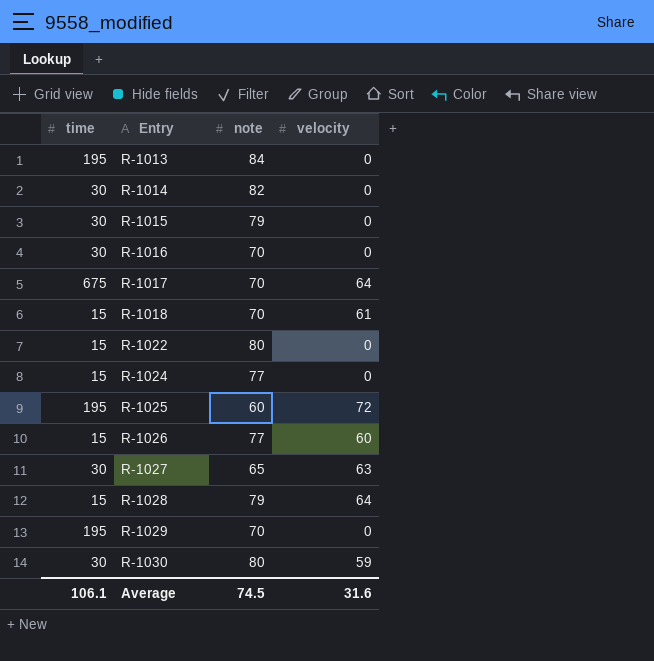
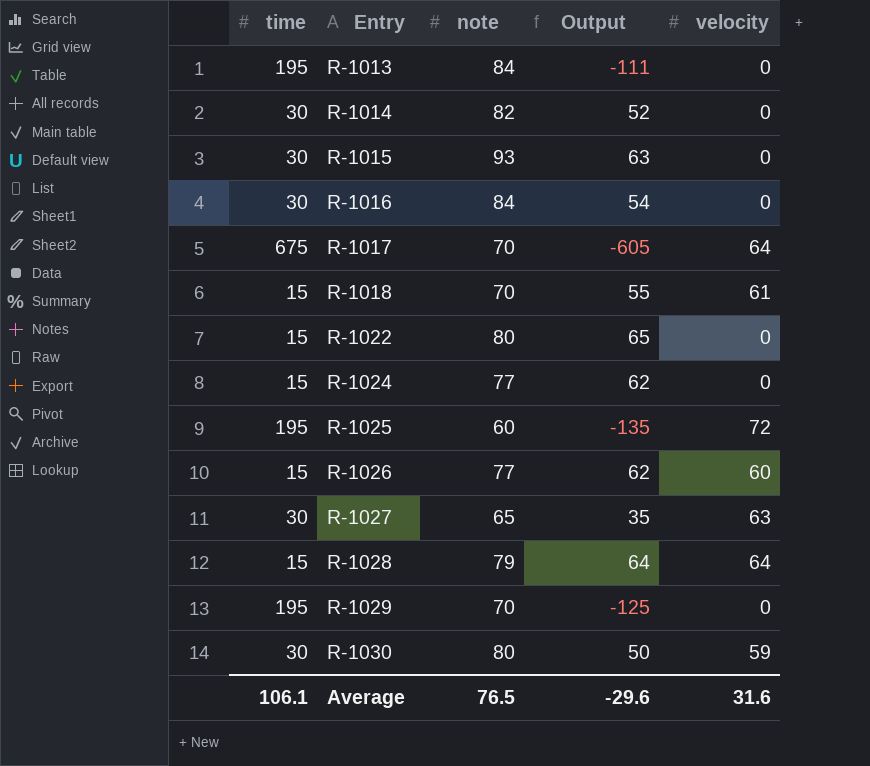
column Output | formula: none -> [note] - [time]
R-1015 | note: 79 -> 93
R-1016 | note: 70 -> 84
Average | note: 74.5 -> 76.5

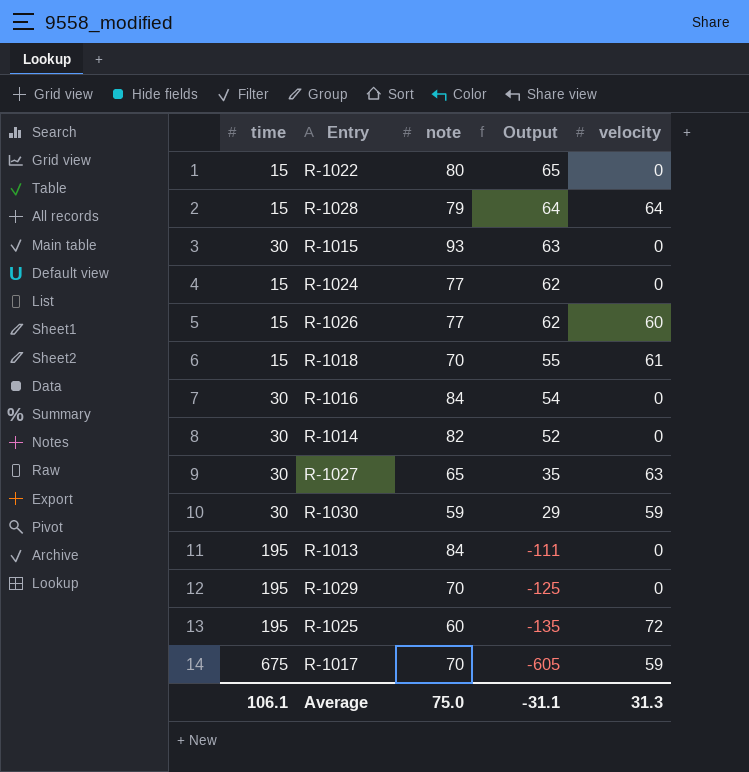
row order: Entry ascending -> Output descending
R-1030 | note: 80 -> 59
R-1030 | Output: 50 -> 29
R-1017 | velocity: 64 -> 59
Average | note: 76.5 -> 75.0
Average | Output: -29.6 -> -31.1
Average | velocity: 31.6 -> 31.3

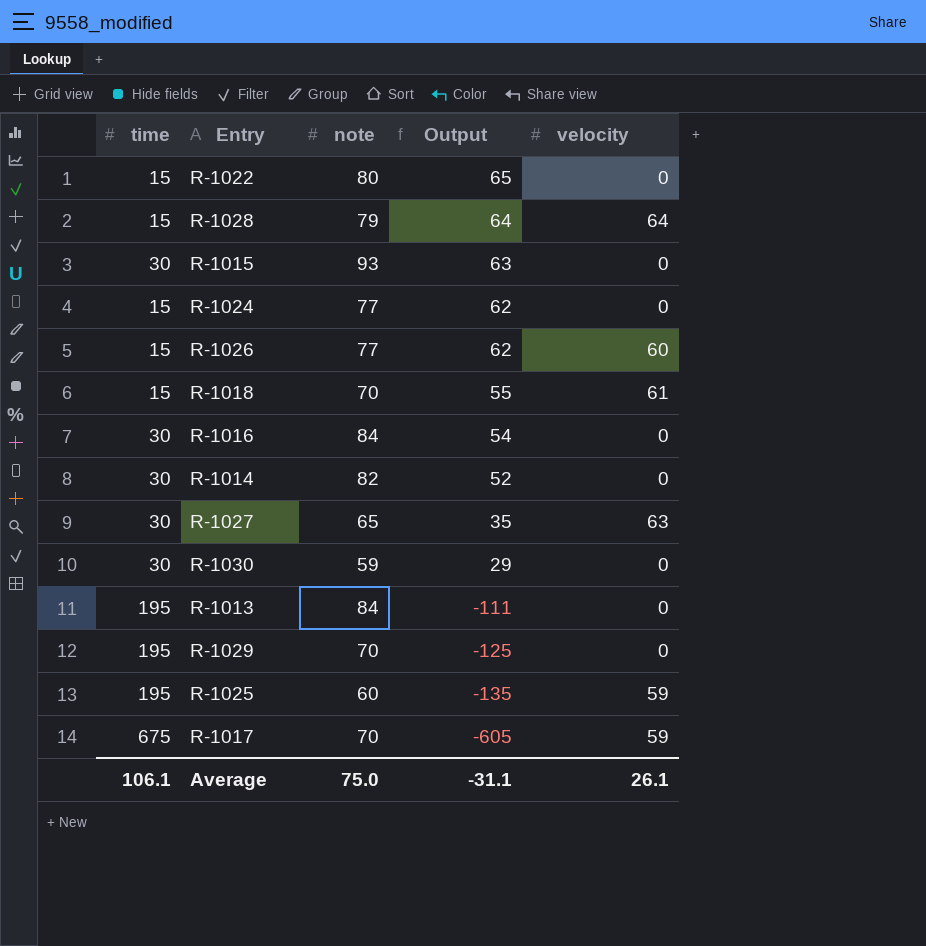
R-1030 | velocity: 59 -> 0
R-1025 | velocity: 72 -> 59
Average | velocity: 31.3 -> 26.1

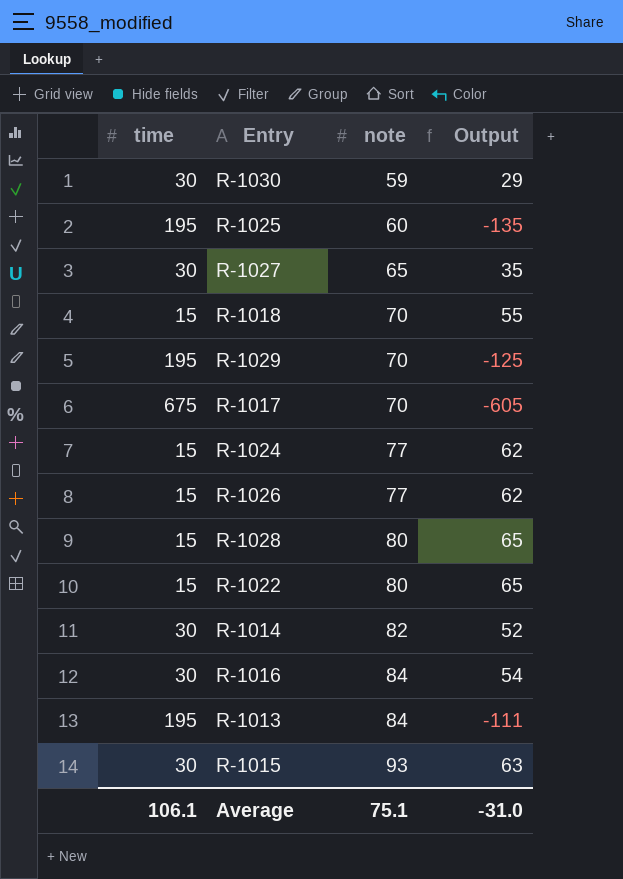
row order: Output descending -> note ascending
column velocity | position: 5 -> none
R-1028 | note: 79 -> 80
R-1028 | Output: 64 -> 65
Average | note: 75.0 -> 75.1
Average | Output: -31.1 -> -31.0

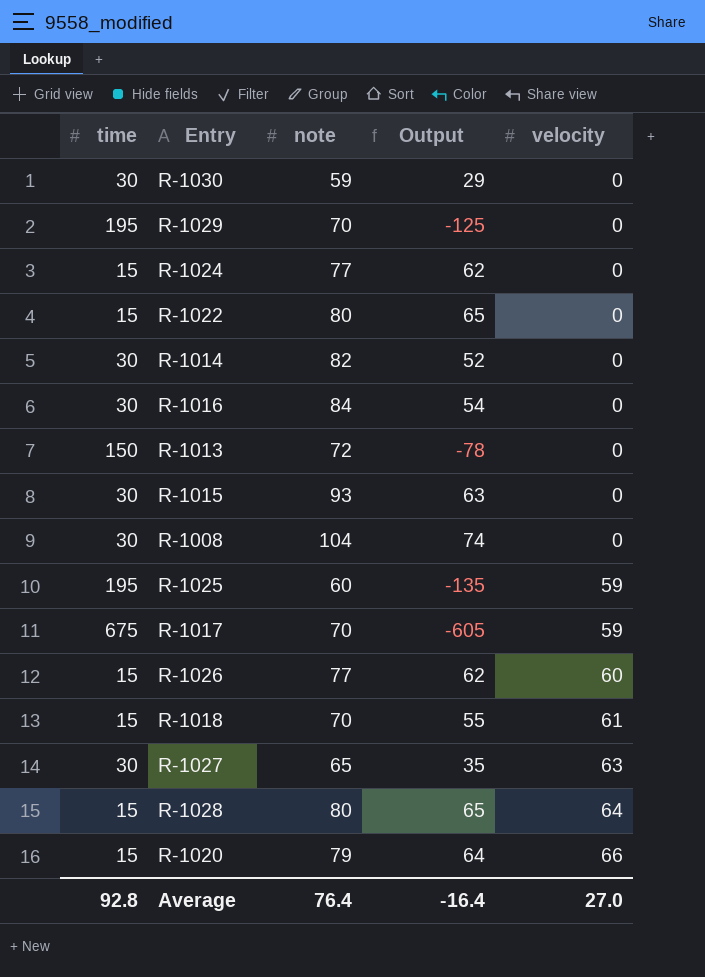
row order: note ascending -> velocity ascending
column velocity | position: none -> 5
R-1013 | time: 195 -> 150
R-1013 | note: 84 -> 72
R-1013 | Output: -111 -> -78
row R-1008: none -> 30 | 104 | 74 | 0
row R-1020: none -> 15 | 79 | 64 | 66
Average | time: 106.1 -> 92.8
Average | note: 75.1 -> 76.4
Average | Output: -31.0 -> -16.4

